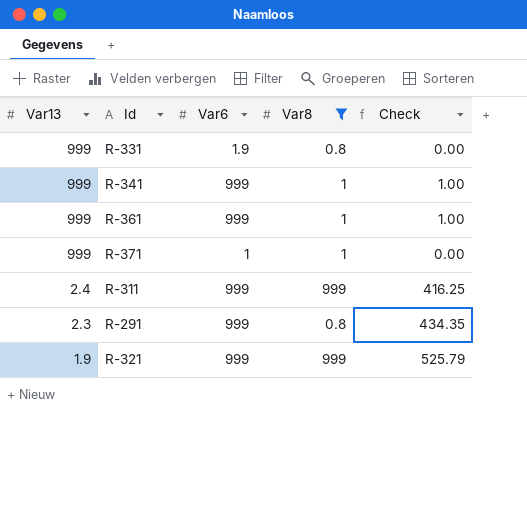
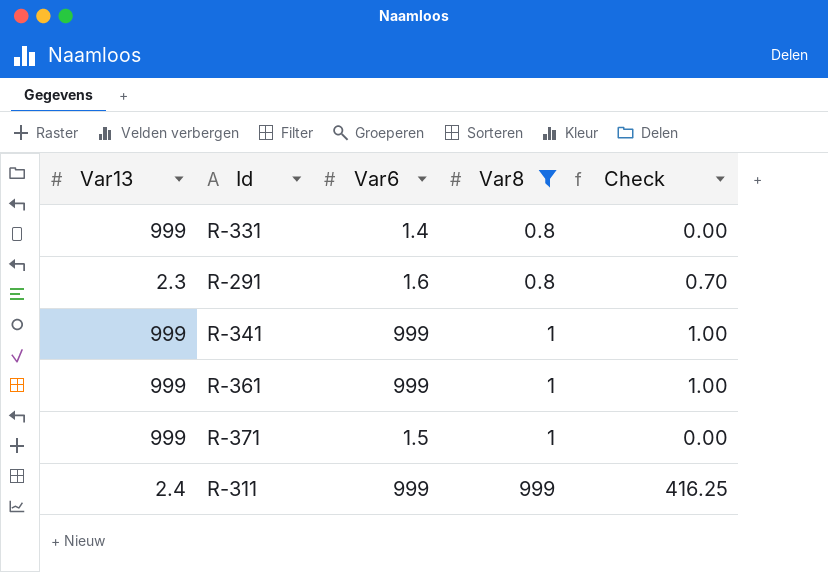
row order: Var13 descending -> Var8 ascending
row R-321: 1.9 | 999 | 999 | 525.79 -> none
R-331 | Var6: 1.9 -> 1.4
R-291 | Var6: 999 -> 1.6
R-291 | Check: 434.35 -> 0.70
R-371 | Var6: 1 -> 1.5

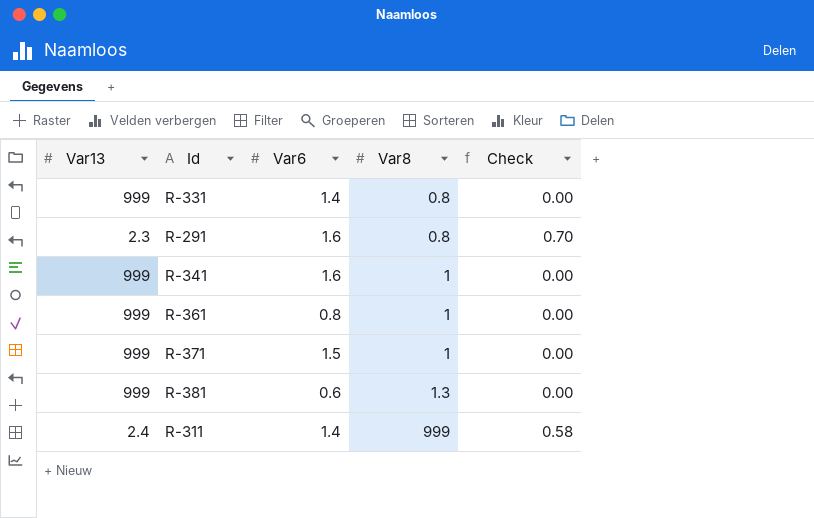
filter: Var8 != 1.3 -> none
R-341 | Var6: 999 -> 1.6
R-341 | Check: 1.00 -> 0.00
R-361 | Var6: 999 -> 0.8
R-361 | Check: 1.00 -> 0.00
R-311 | Var6: 999 -> 1.4
R-311 | Check: 416.25 -> 0.58

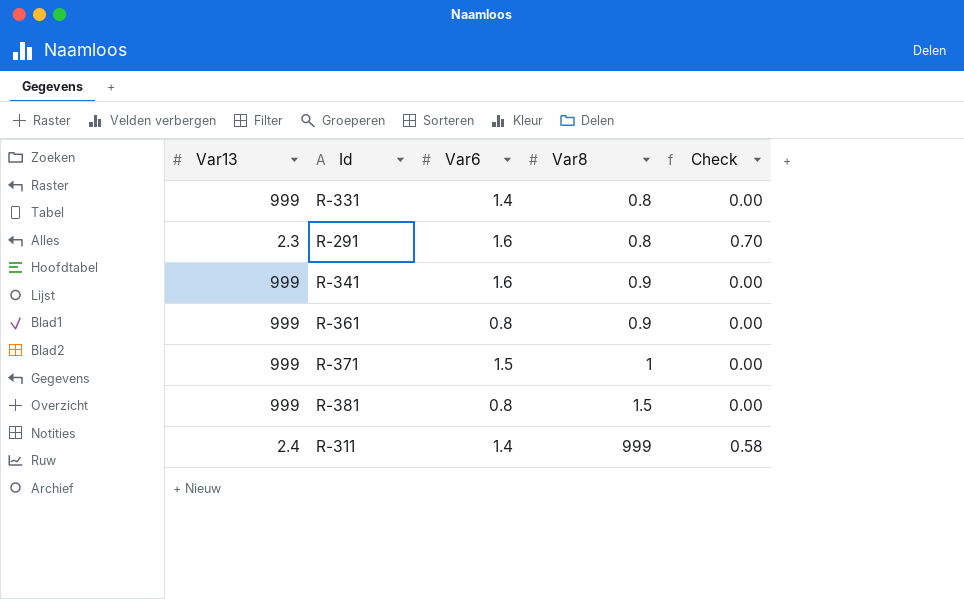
R-341 | Var8: 1 -> 0.9
R-361 | Var8: 1 -> 0.9
R-381 | Var6: 0.6 -> 0.8
R-381 | Var8: 1.3 -> 1.5

